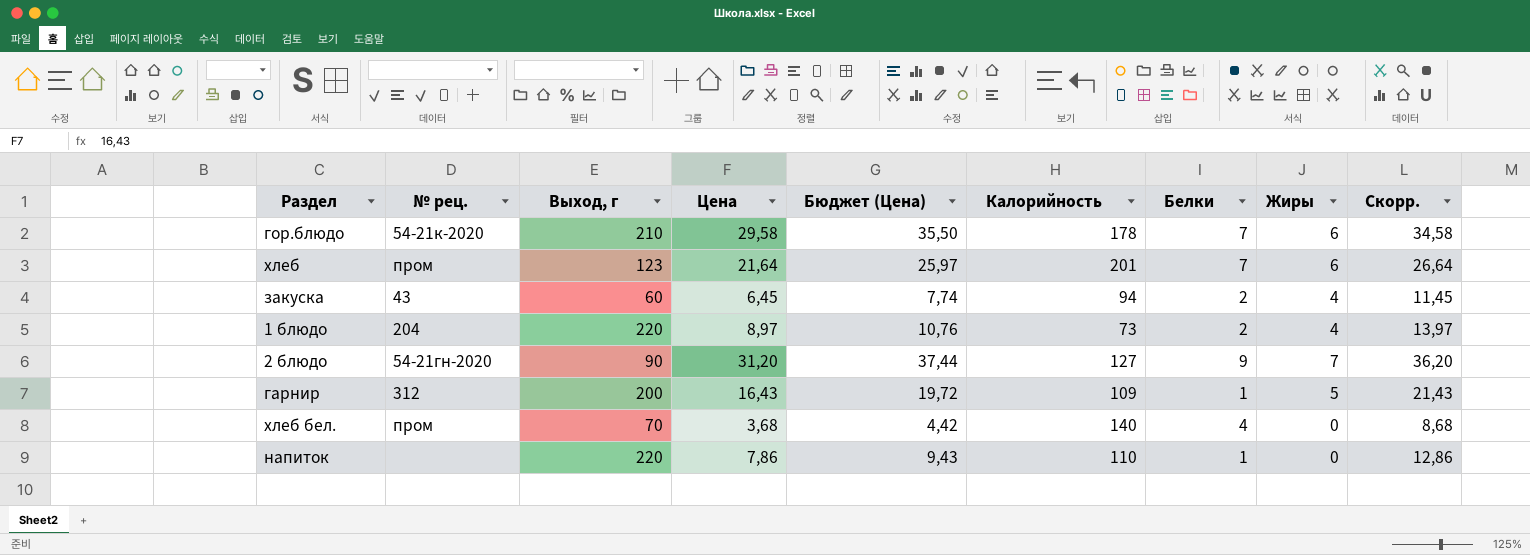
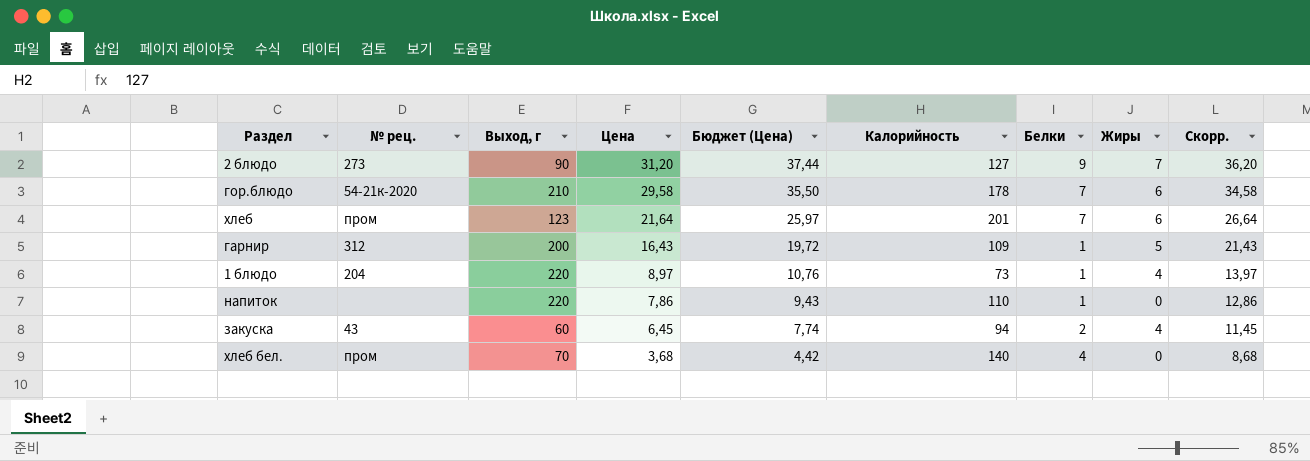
row order: none -> Цена descending
2 блюдо | № рец.: 54-21гн-2020 -> 273
1 блюдо | Белки: 2 -> 1

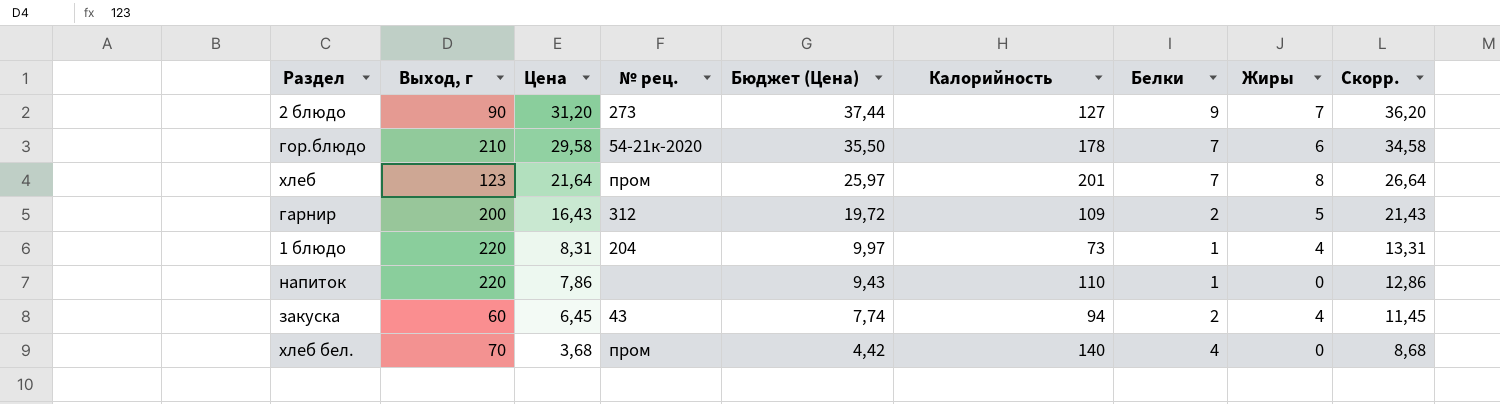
column № рец. | position: 2 -> 4
хлеб | Жиры: 6 -> 8
гарнир | Белки: 1 -> 2
1 блюдо | Цена: 8,97 -> 8,31
1 блюдо | Бюджет (Цена): 10,76 -> 9,97
1 блюдо | Скорр.: 13,97 -> 13,31

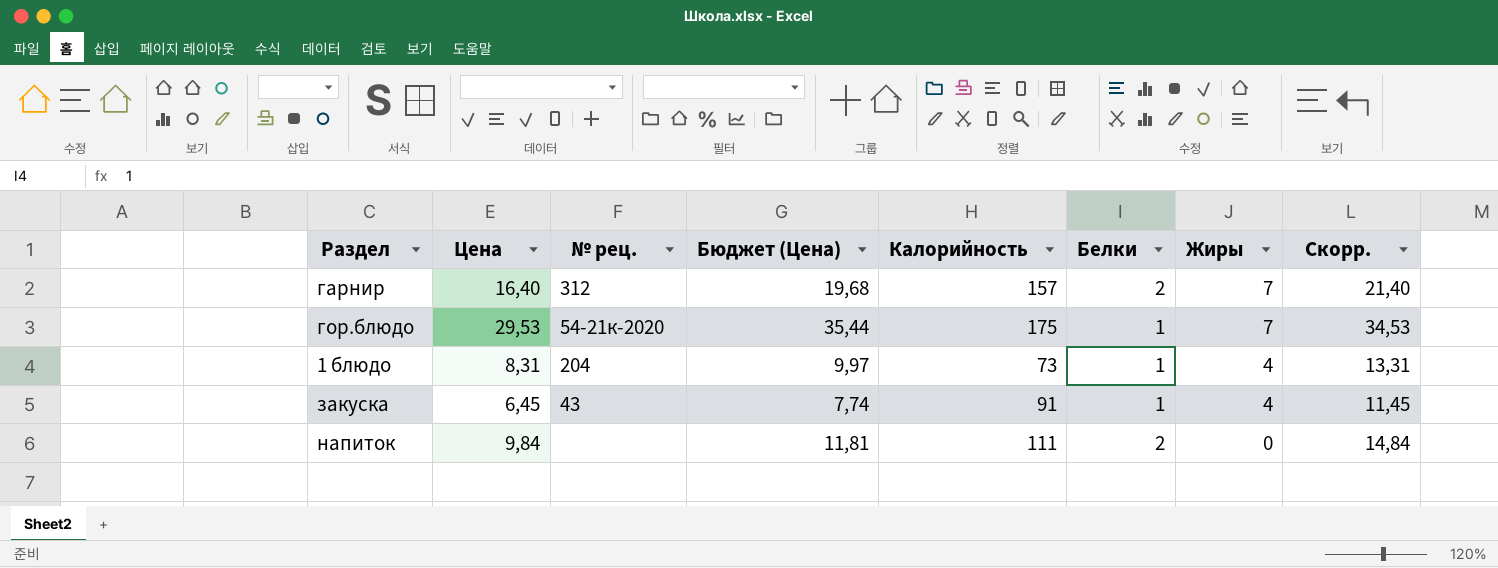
row order: Цена descending -> Жиры descending
column Выход, г | position: 2 -> none
row 2 блюдо: 90 | 31,20 | 273 | 37,44 | 127 | 9 | 7 | 36,20 -> none
row хлеб: 123 | 21,64 | пром | 25,97 | 201 | 7 | 8 | 26,64 -> none
row хлеб бел.: 70 | 3,68 | пром | 4,42 | 140 | 4 | 0 | 8,68 -> none
гарнир | Цена: 16,43 -> 16,40
гарнир | Бюджет (Цена): 19,72 -> 19,68
гарнир | Калорийность: 109 -> 157
гарнир | Жиры: 5 -> 7
гарнир | Скорр.: 21,43 -> 21,40
гор.блюдо | Цена: 29,58 -> 29,53
гор.блюдо | Бюджет (Цена): 35,50 -> 35,44
гор.блюдо | Калорийность: 178 -> 175
гор.блюдо | Белки: 7 -> 1
гор.блюдо | Жиры: 6 -> 7
гор.блюдо | Скорр.: 34,58 -> 34,53
закуска | Калорийность: 94 -> 91
закуска | Белки: 2 -> 1
напиток | Цена: 7,86 -> 9,84
напиток | Бюджет (Цена): 9,43 -> 11,81
напиток | Калорийность: 110 -> 111
напиток | Белки: 1 -> 2
напиток | Скорр.: 12,86 -> 14,84

